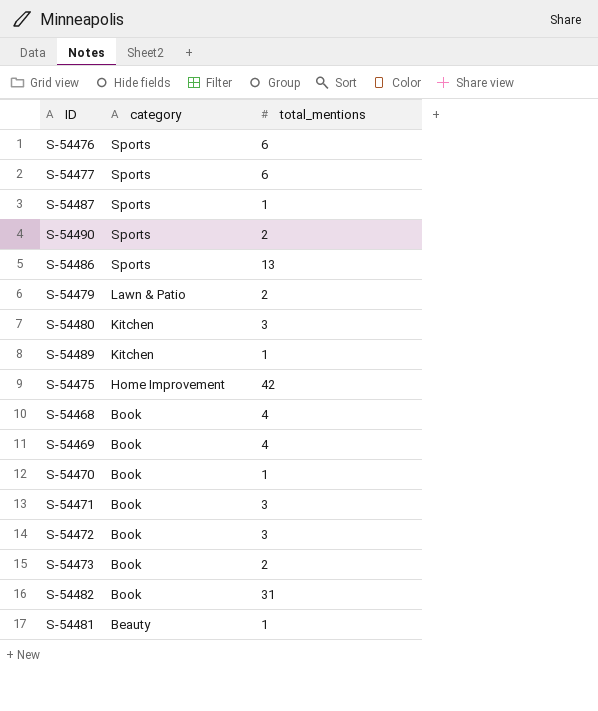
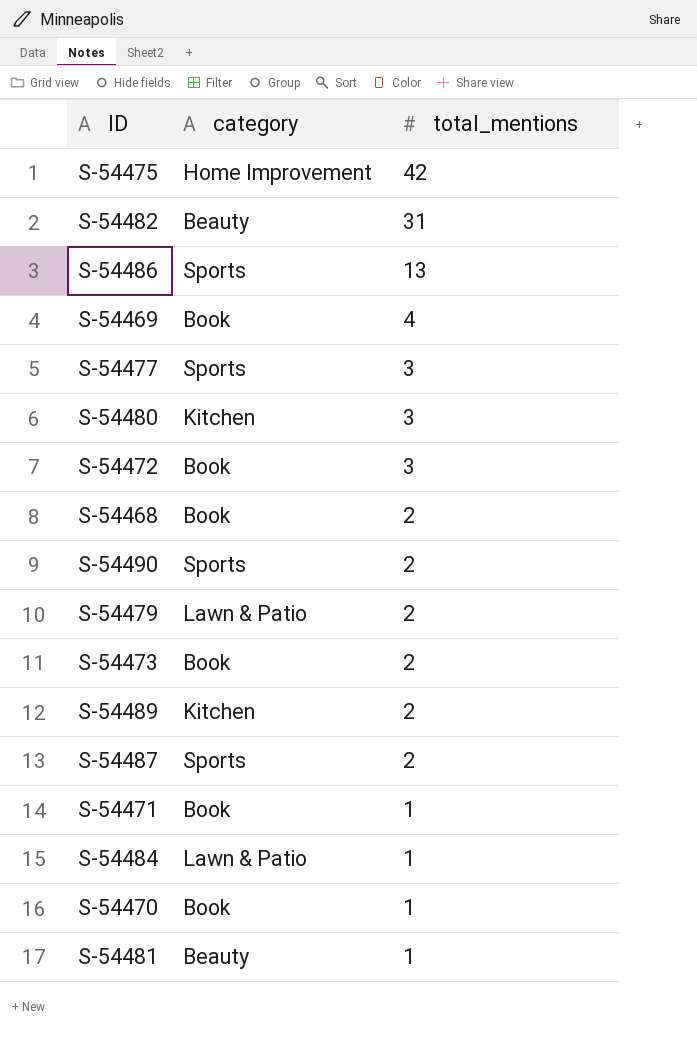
row order: category descending -> total_mentions descending
row S-54476: Sports | 6 -> none
S-54482 | category: Book -> Beauty
S-54477 | total_mentions: 6 -> 3
S-54468 | total_mentions: 4 -> 2
S-54489 | total_mentions: 1 -> 2
S-54487 | total_mentions: 1 -> 2
S-54471 | total_mentions: 3 -> 1
row S-54484: none -> Lawn & Patio | 1

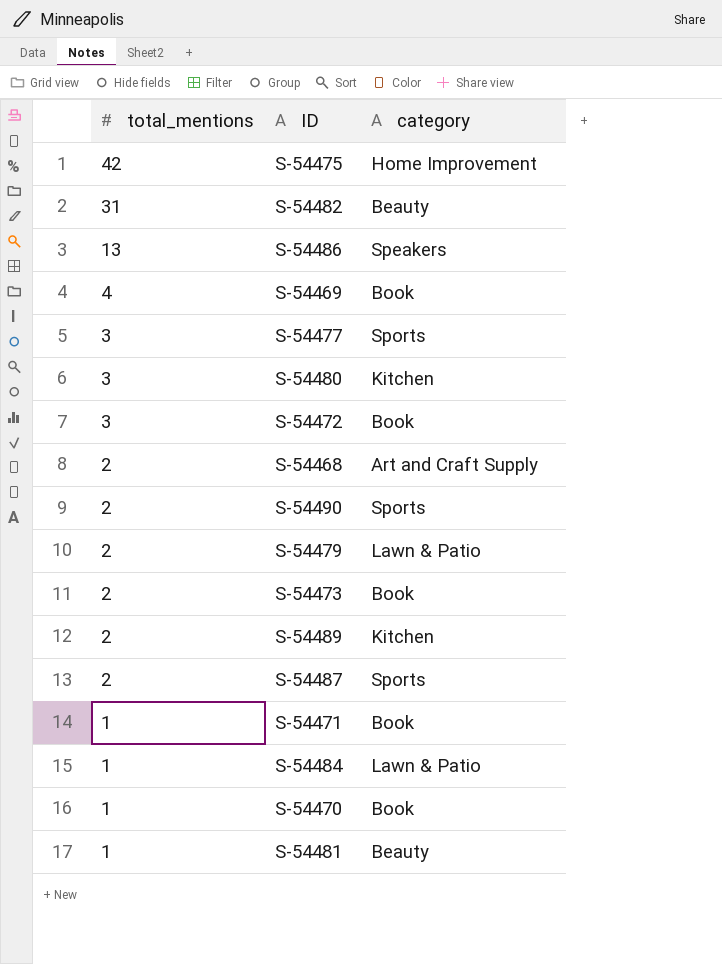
column total_mentions | position: 3 -> 1
S-54486 | category: Sports -> Speakers
S-54468 | category: Book -> Art and Craft Supply

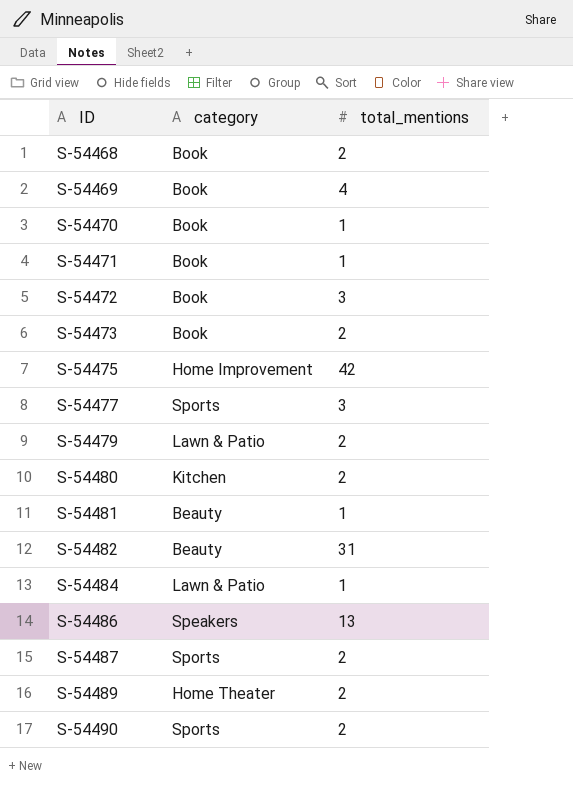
row order: total_mentions descending -> ID ascending
column total_mentions | position: 1 -> 3
S-54468 | category: Art and Craft Supply -> Book
S-54480 | total_mentions: 3 -> 2
S-54489 | category: Kitchen -> Home Theater

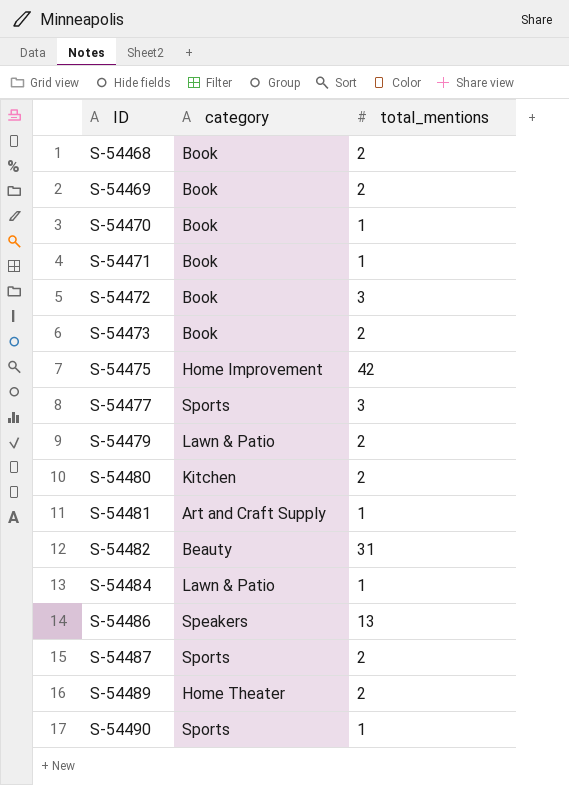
S-54469 | total_mentions: 4 -> 2
S-54481 | category: Beauty -> Art and Craft Supply
S-54490 | total_mentions: 2 -> 1

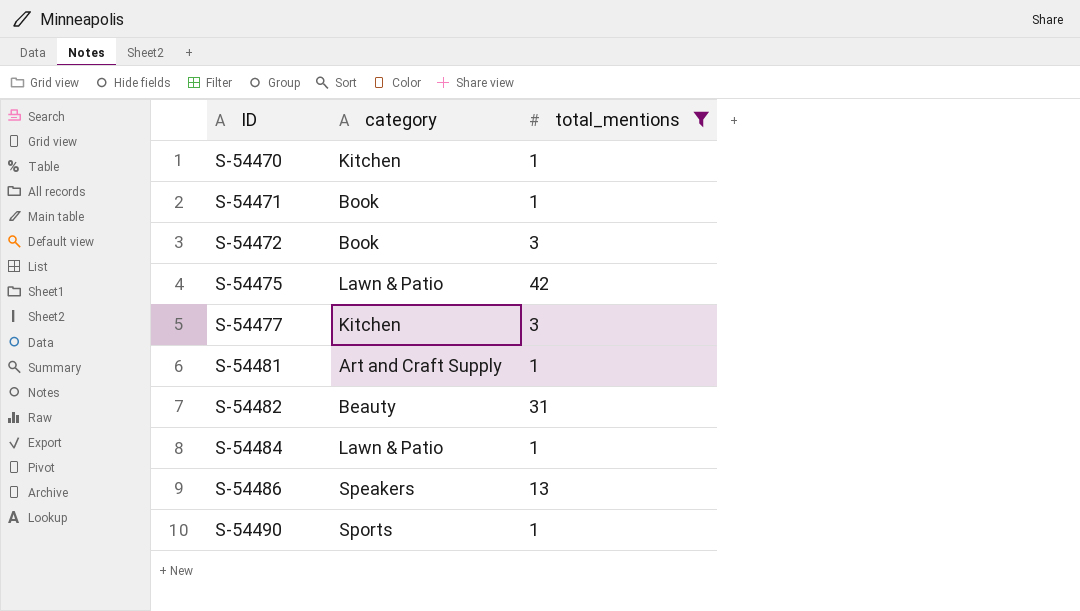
filter: none -> total_mentions != 2
S-54470 | category: Book -> Kitchen
S-54475 | category: Home Improvement -> Lawn & Patio
S-54477 | category: Sports -> Kitchen

